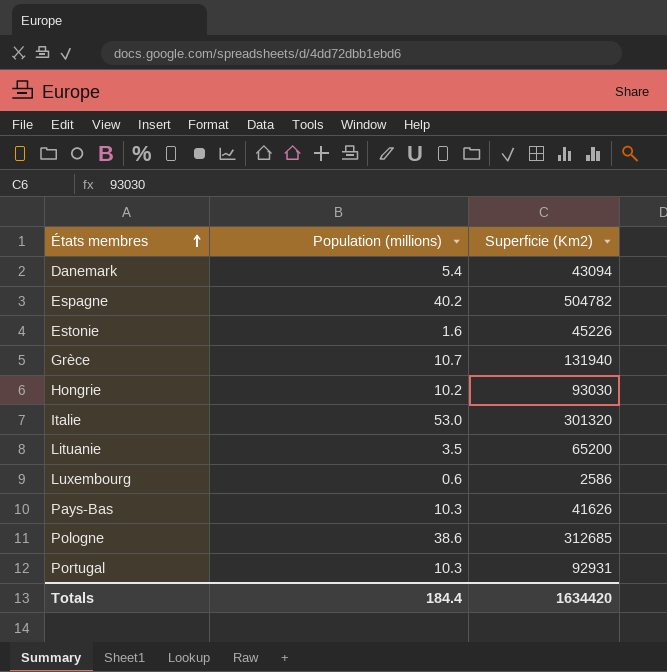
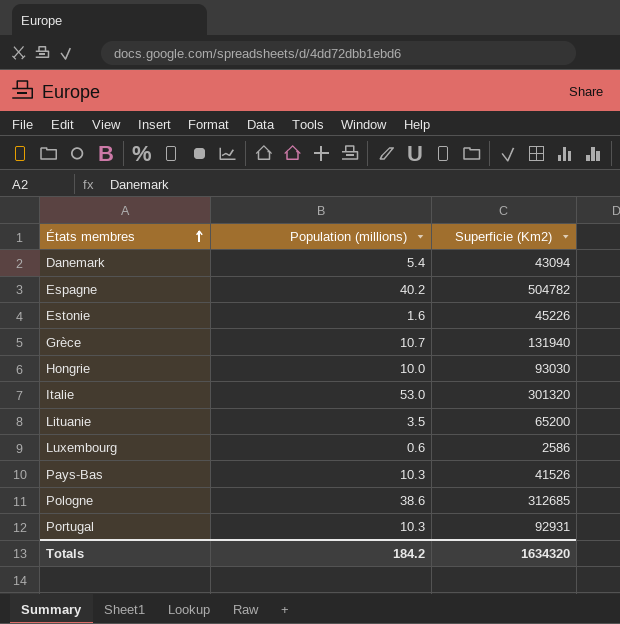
Hongrie | Population (millions): 10.2 -> 10.0
Pays-Bas | Superficie (Km2): 41626 -> 41526
Totals | Population (millions): 184.4 -> 184.2
Totals | Superficie (Km2): 1634420 -> 1634320

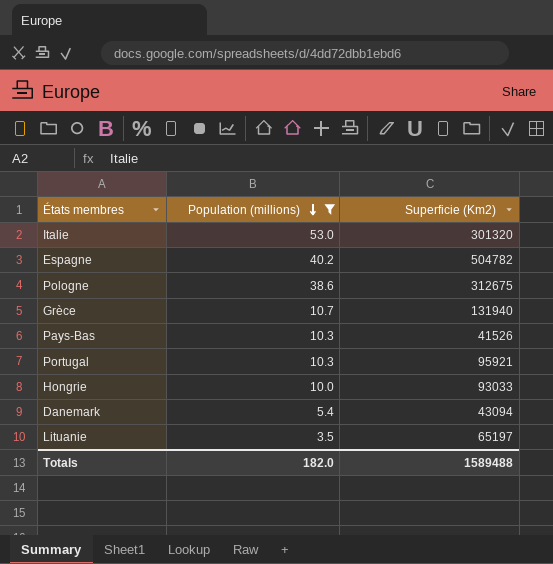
filter: none -> Population (millions) >= 3.5
row order: États membres ascending -> Population (millions) descending
Pologne | Superficie (Km2): 312685 -> 312675
Portugal | Superficie (Km2): 92931 -> 95921
Hongrie | Superficie (Km2): 93030 -> 93033
Lituanie | Superficie (Km2): 65200 -> 65197
Totals | Population (millions): 184.2 -> 182.0
Totals | Superficie (Km2): 1634320 -> 1589488

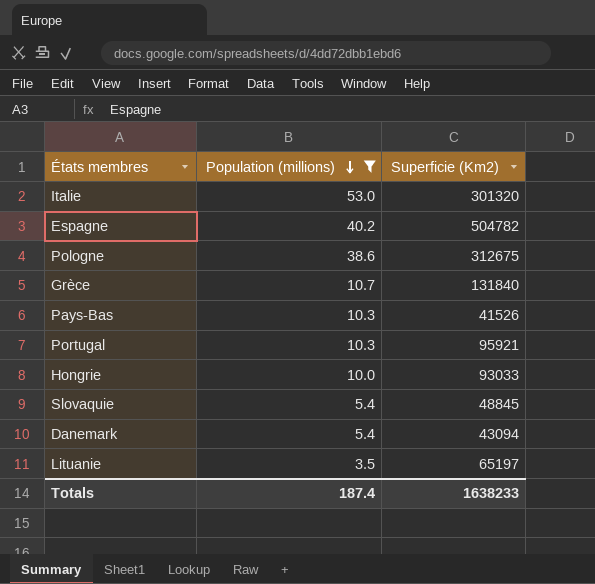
Grèce | Superficie (Km2): 131940 -> 131840
row Slovaquie: none -> 5.4 | 48845
Totals | Population (millions): 182.0 -> 187.4
Totals | Superficie (Km2): 1589488 -> 1638233

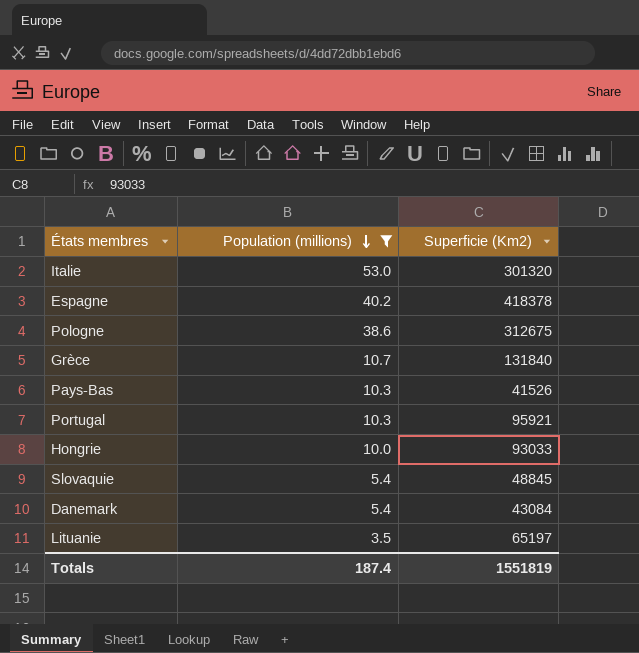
Espagne | Superficie (Km2): 504782 -> 418378
Danemark | Superficie (Km2): 43094 -> 43084
Totals | Superficie (Km2): 1638233 -> 1551819

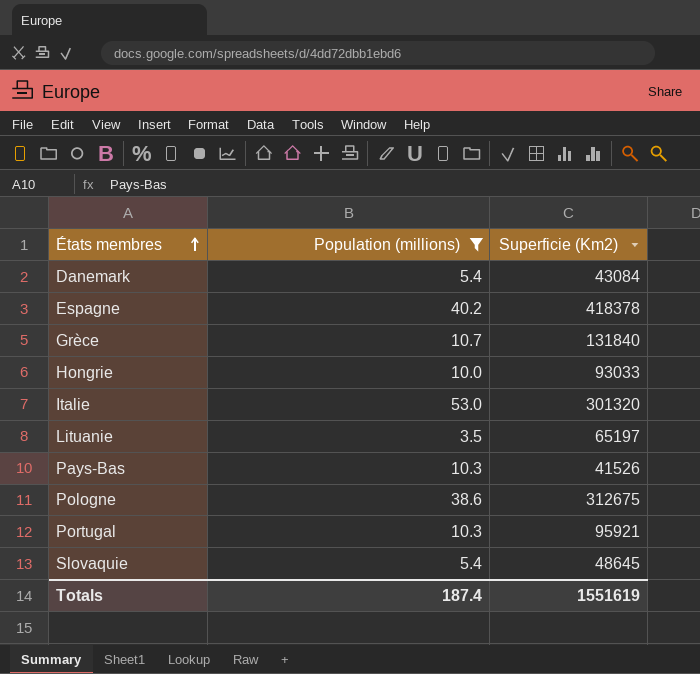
row order: Population (millions) descending -> États membres ascending
Slovaquie | Superficie (Km2): 48845 -> 48645
Totals | Superficie (Km2): 1551819 -> 1551619

